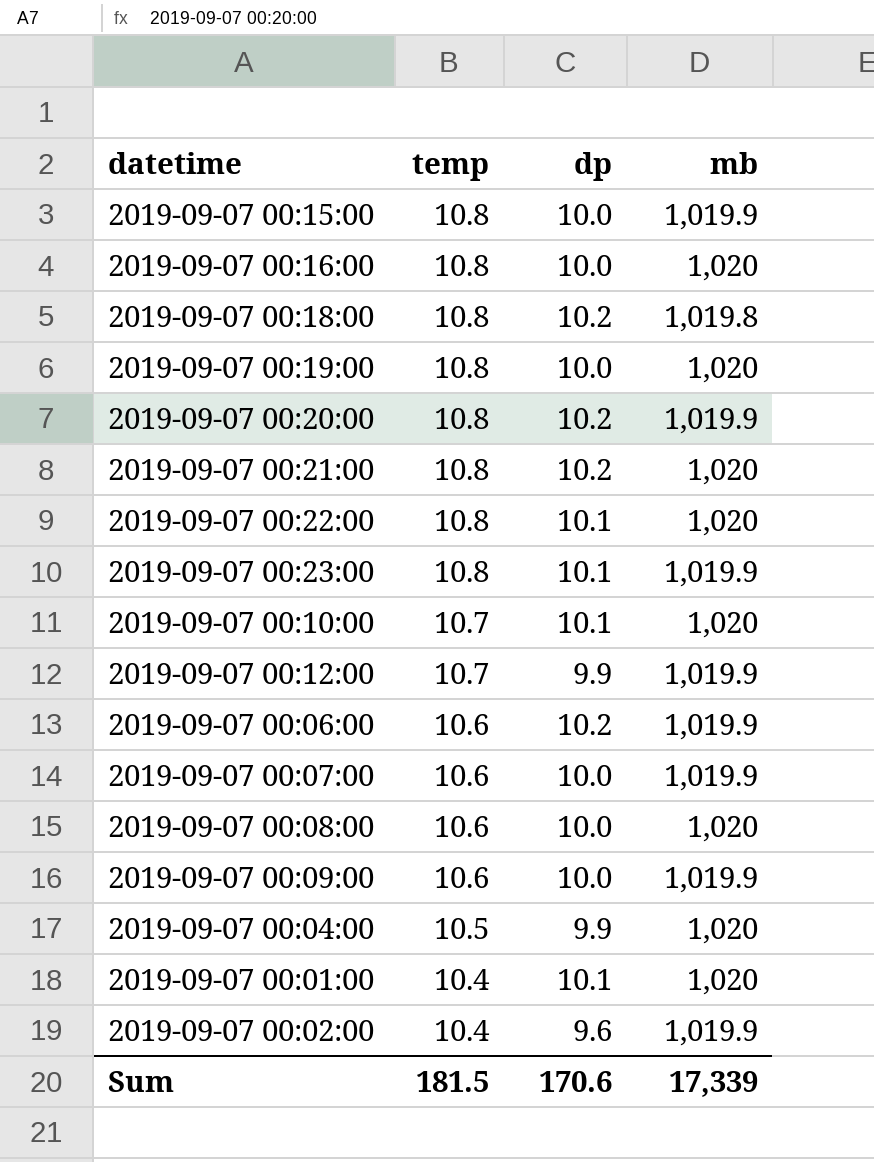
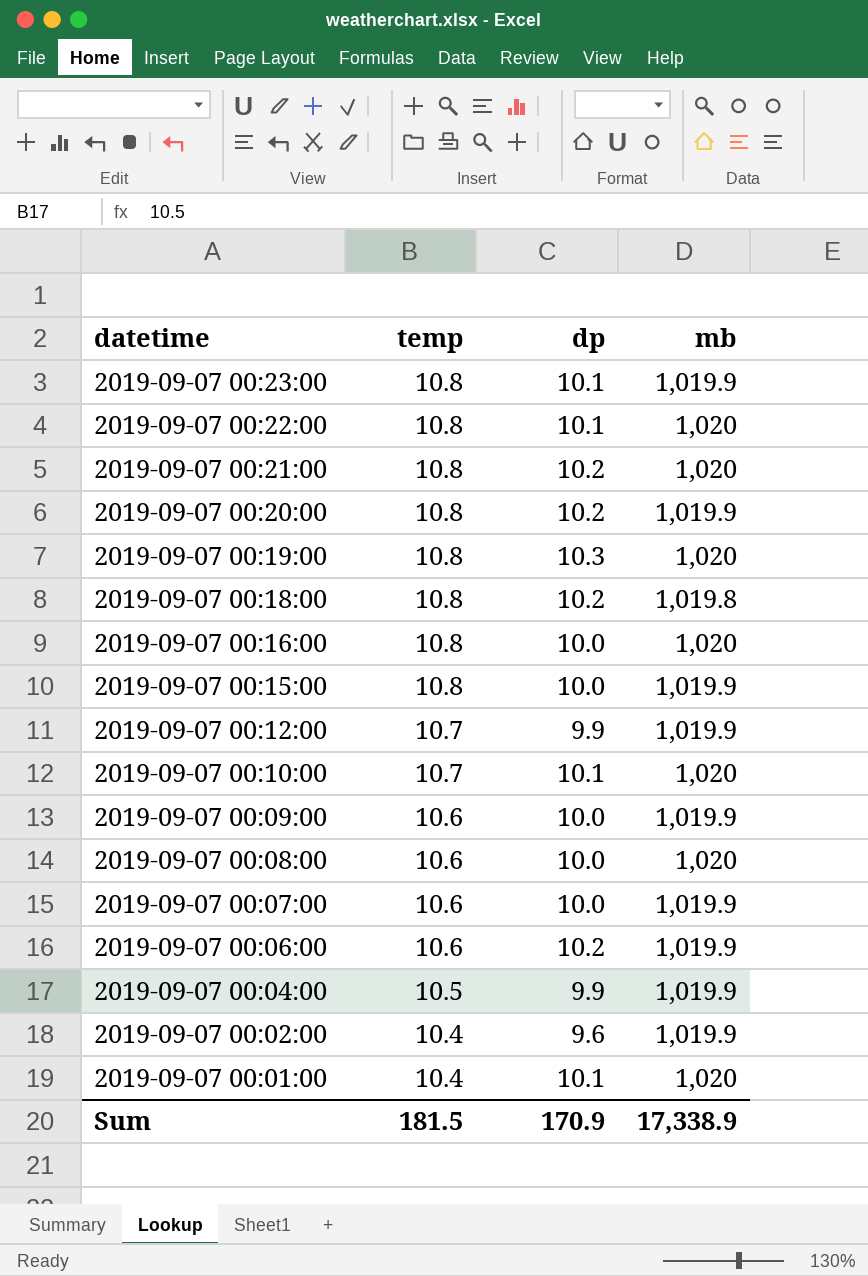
row order: temp descending -> datetime descending
2019-09-07 00:19:00 | dp: 10.0 -> 10.3
2019-09-07 00:04:00 | mb: 1,020 -> 1,019.9
Sum | dp: 170.6 -> 170.9
Sum | mb: 17,339 -> 17,338.9

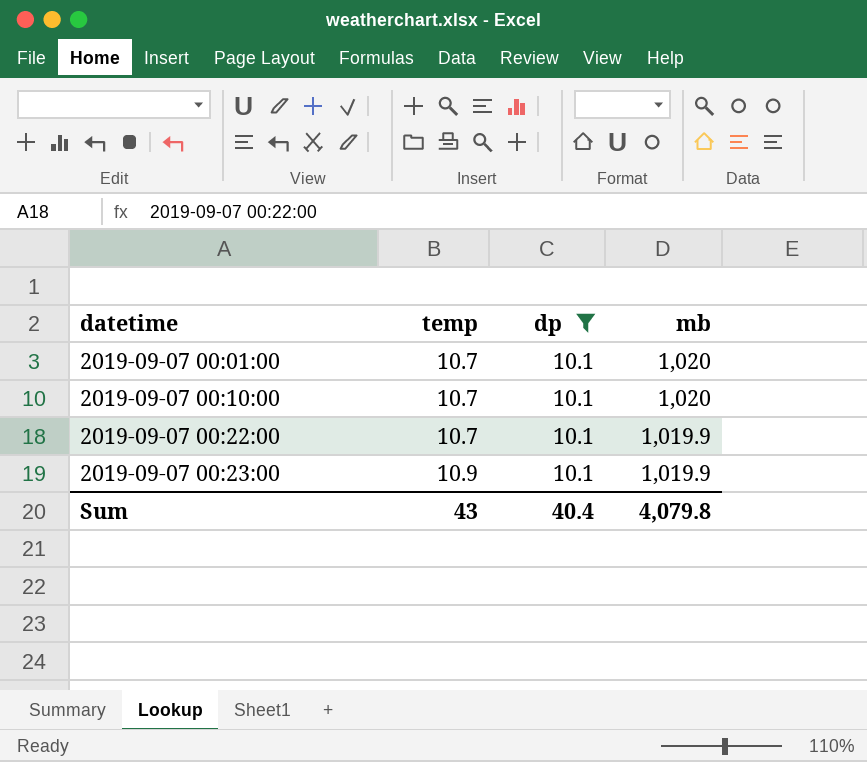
filter: none -> dp = 10.1
row order: datetime descending -> datetime ascending
2019-09-07 00:01:00 | temp: 10.4 -> 10.7
2019-09-07 00:22:00 | temp: 10.8 -> 10.7
2019-09-07 00:22:00 | mb: 1,020 -> 1,019.9
2019-09-07 00:23:00 | temp: 10.8 -> 10.9
Sum | temp: 181.5 -> 43
Sum | dp: 170.9 -> 40.4
Sum | mb: 17,338.9 -> 4,079.8

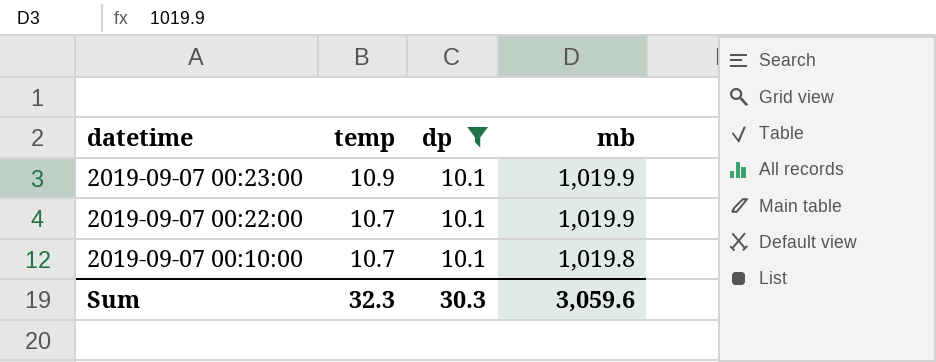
row order: datetime ascending -> datetime descending
row 2019-09-07 00:01:00: 10.7 | 10.1 | 1,020 -> none
2019-09-07 00:10:00 | mb: 1,020 -> 1,019.8
Sum | temp: 43 -> 32.3
Sum | dp: 40.4 -> 30.3
Sum | mb: 4,079.8 -> 3,059.6

